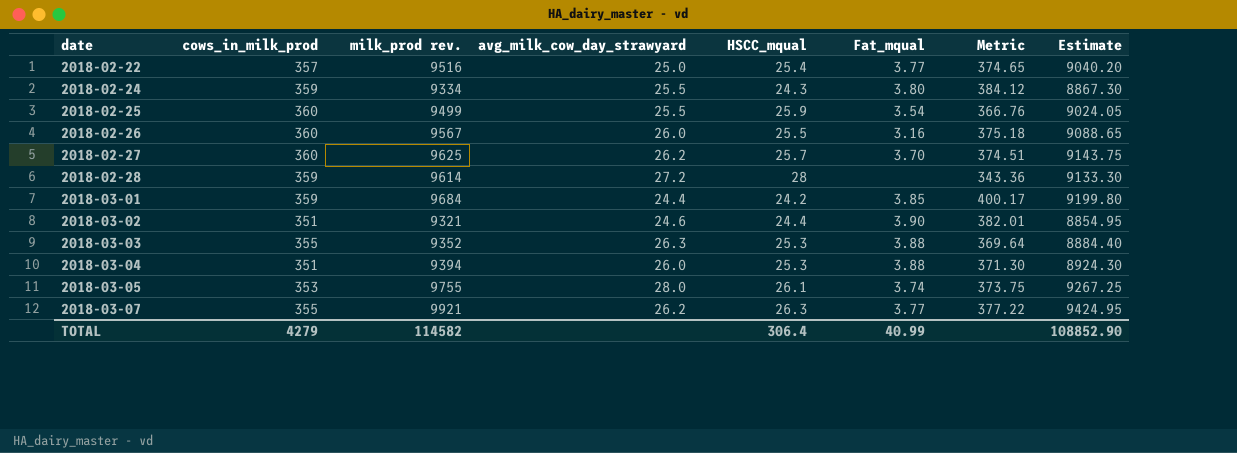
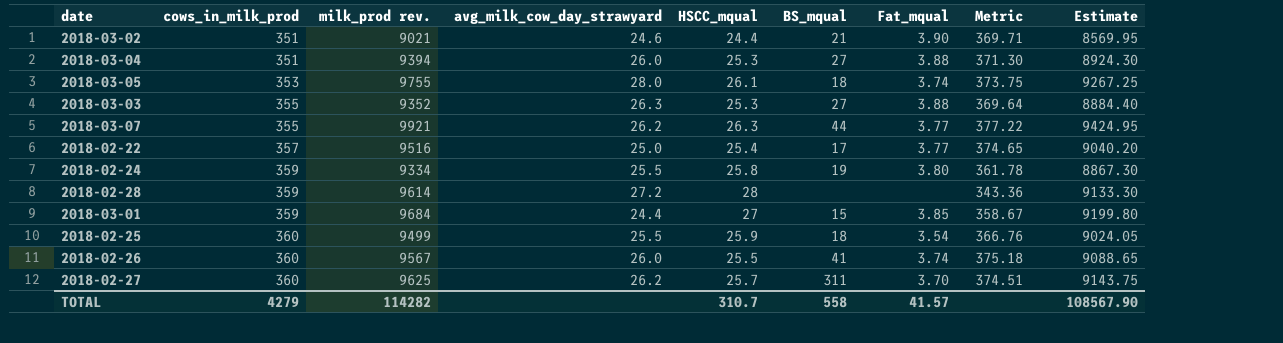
row order: date ascending -> cows_in_milk_prod ascending
column BS_mqual | position: none -> 6
2018-03-02 | milk_prod rev.: 9321 -> 9021
2018-03-02 | Metric: 382.01 -> 369.71
2018-03-02 | Estimate: 8854.95 -> 8569.95
2018-02-24 | HSCC_mqual: 24.3 -> 25.8
2018-02-24 | Metric: 384.12 -> 361.78
2018-03-01 | HSCC_mqual: 24.2 -> 27
2018-03-01 | Metric: 400.17 -> 358.67
2018-02-26 | Fat_mqual: 3.16 -> 3.74
TOTAL | milk_prod rev.: 114582 -> 114282
TOTAL | HSCC_mqual: 306.4 -> 310.7
TOTAL | Fat_mqual: 40.99 -> 41.57
TOTAL | Estimate: 108852.90 -> 108567.90

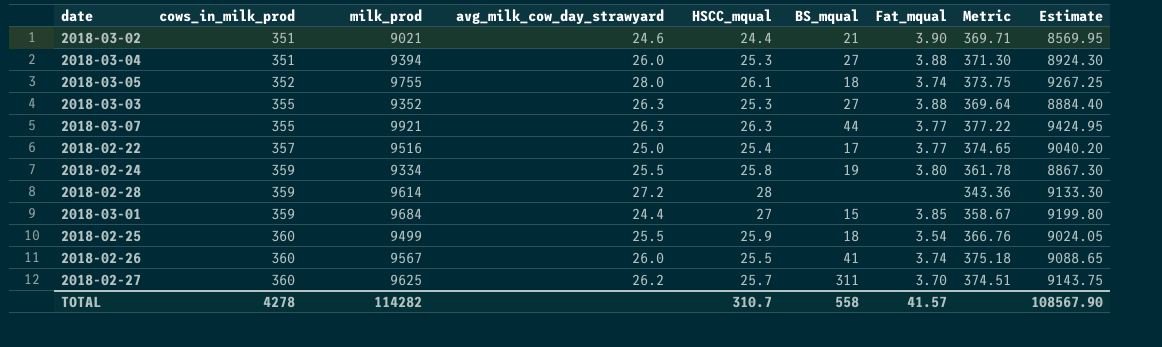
column name: milk_prod rev. -> milk_prod
2018-03-05 | cows_in_milk_prod: 353 -> 352
2018-03-07 | avg_milk_cow_day_strawyard: 26.2 -> 26.3
TOTAL | cows_in_milk_prod: 4279 -> 4278

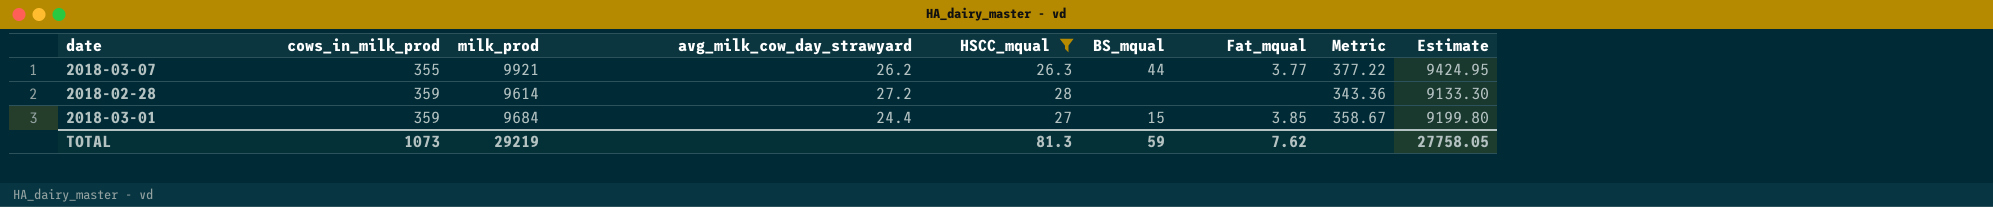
filter: none -> HSCC_mqual >= 26.3
2018-03-07 | avg_milk_cow_day_strawyard: 26.3 -> 26.2
TOTAL | cows_in_milk_prod: 4278 -> 1073
TOTAL | milk_prod: 114282 -> 29219
TOTAL | HSCC_mqual: 310.7 -> 81.3
TOTAL | BS_mqual: 558 -> 59
TOTAL | Fat_mqual: 41.57 -> 7.62
TOTAL | Estimate: 108567.90 -> 27758.05

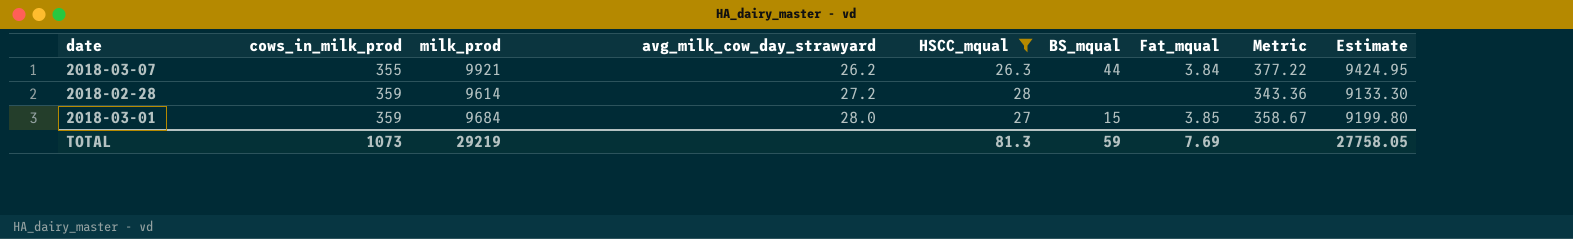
2018-03-07 | Fat_mqual: 3.77 -> 3.84
2018-03-01 | avg_milk_cow_day_strawyard: 24.4 -> 28.0
TOTAL | Fat_mqual: 7.62 -> 7.69

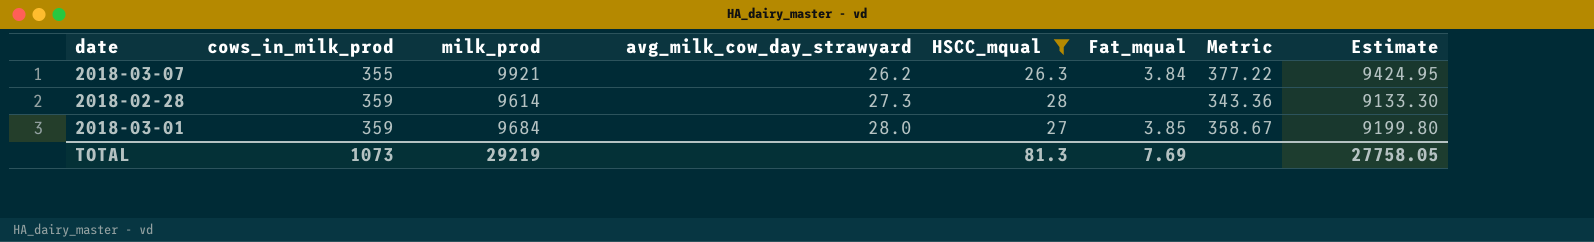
column BS_mqual | position: 6 -> none
2018-02-28 | avg_milk_cow_day_strawyard: 27.2 -> 27.3

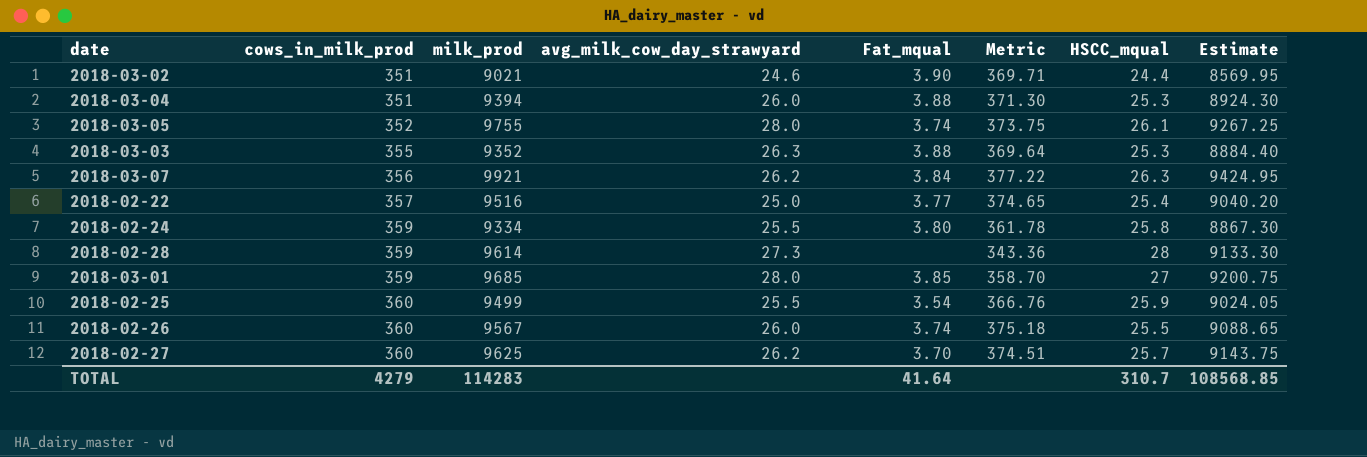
filter: HSCC_mqual >= 26.3 -> none
column HSCC_mqual | position: 5 -> 7
2018-03-07 | cows_in_milk_prod: 355 -> 356
2018-03-01 | milk_prod: 9684 -> 9685
2018-03-01 | Metric: 358.67 -> 358.70
2018-03-01 | Estimate: 9199.80 -> 9200.75
TOTAL | cows_in_milk_prod: 1073 -> 4279
TOTAL | milk_prod: 29219 -> 114283
TOTAL | Fat_mqual: 7.69 -> 41.64
TOTAL | HSCC_mqual: 81.3 -> 310.7
TOTAL | Estimate: 27758.05 -> 108568.85

